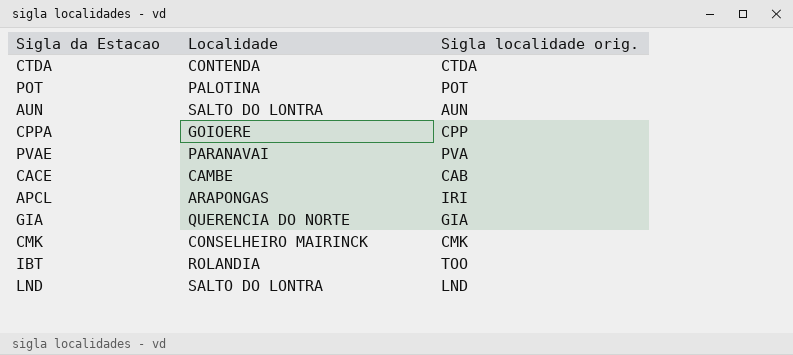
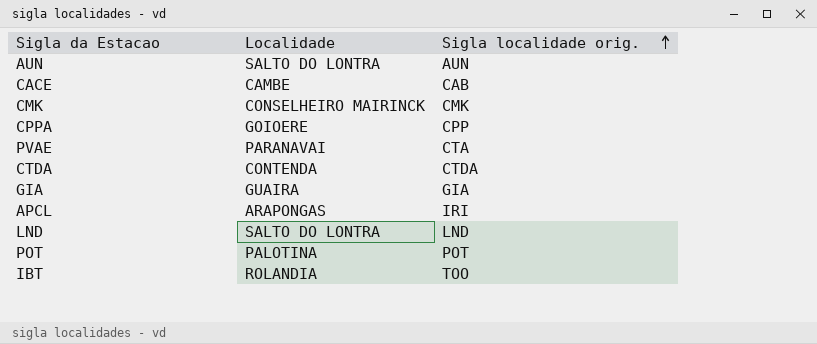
row order: none -> Sigla localidade orig. ascending
PVAE | Sigla localidade orig.: PVA -> CTA
GIA | Localidade: QUERENCIA DO NORTE -> GUAIRA

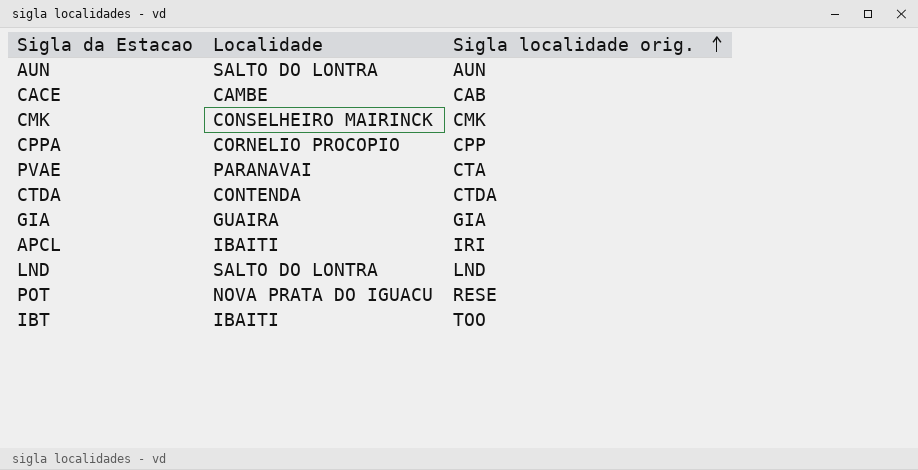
CPPA | Localidade: GOIOERE -> CORNELIO PROCOPIO
APCL | Localidade: ARAPONGAS -> IBAITI
POT | Localidade: PALOTINA -> NOVA PRATA DO IGUACU
POT | Sigla localidade orig.: POT -> RESE
IBT | Localidade: ROLANDIA -> IBAITI

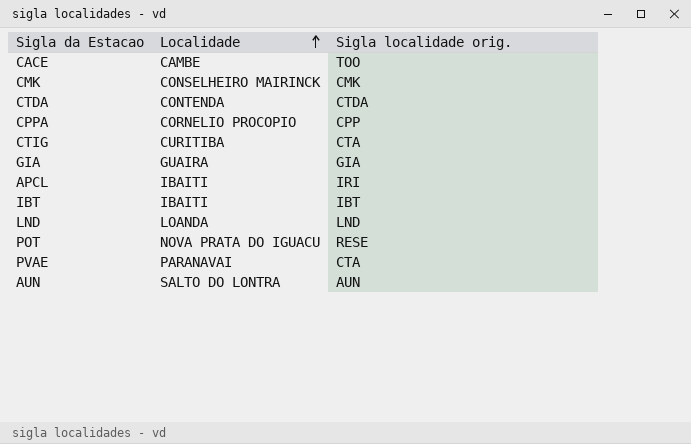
row order: Sigla localidade orig. ascending -> Localidade ascending
CACE | Sigla localidade orig.: CAB -> TOO
row CTIG: none -> CURITIBA | CTA
IBT | Sigla localidade orig.: TOO -> IBT
LND | Localidade: SALTO DO LONTRA -> LOANDA

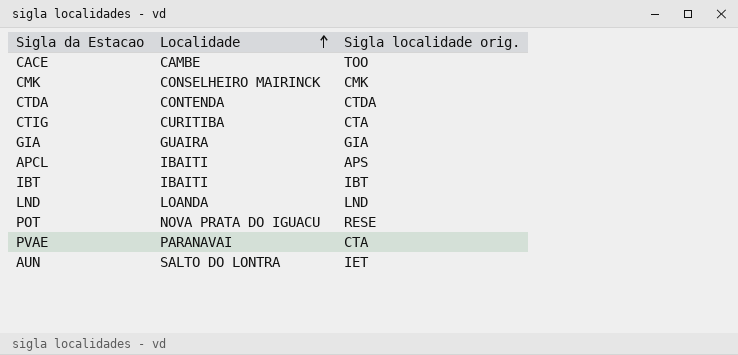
row CPPA: CORNELIO PROCOPIO | CPP -> none
APCL | Sigla localidade orig.: IRI -> APS
AUN | Sigla localidade orig.: AUN -> IET

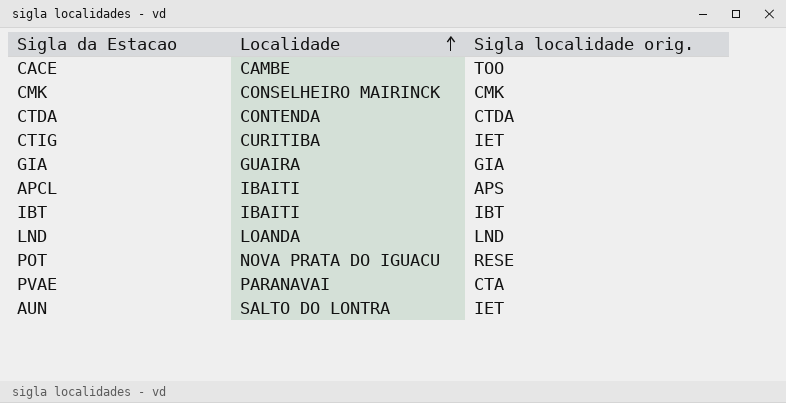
CTIG | Sigla localidade orig.: CTA -> IET

